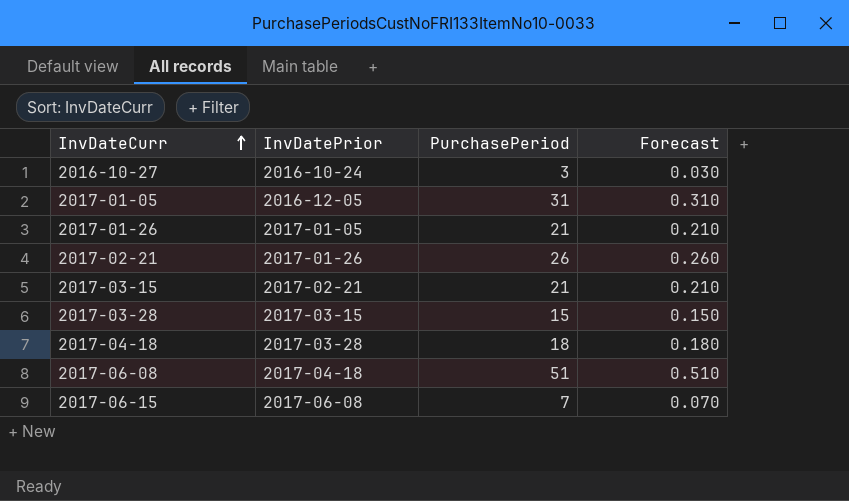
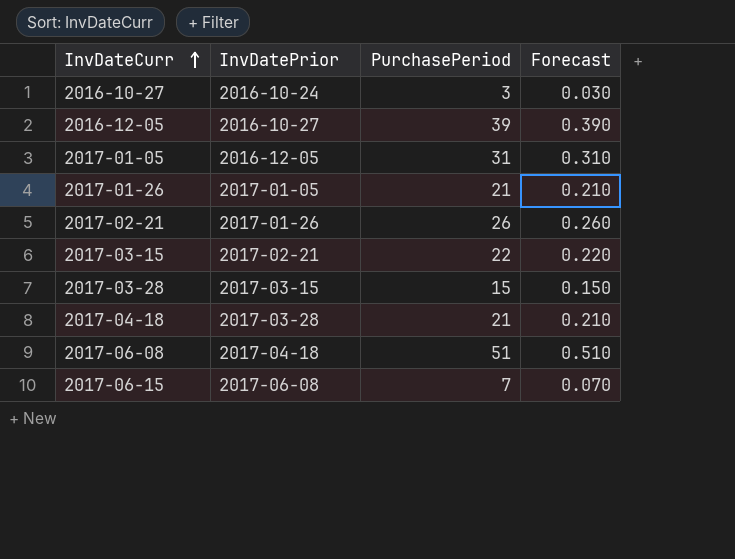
row 2016-12-05: none -> 2016-10-27 | 39 | 0.390
2017-03-15 | PurchasePeriod: 21 -> 22
2017-03-15 | Forecast: 0.210 -> 0.220
2017-04-18 | PurchasePeriod: 18 -> 21
2017-04-18 | Forecast: 0.180 -> 0.210

